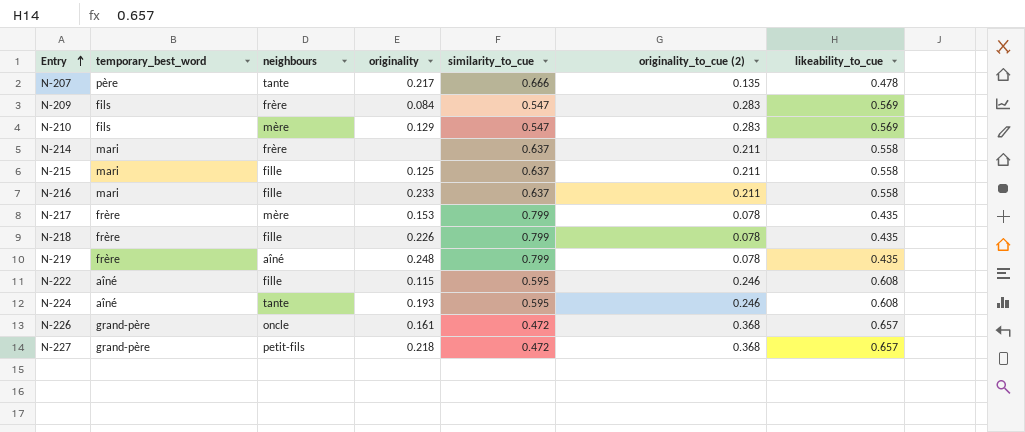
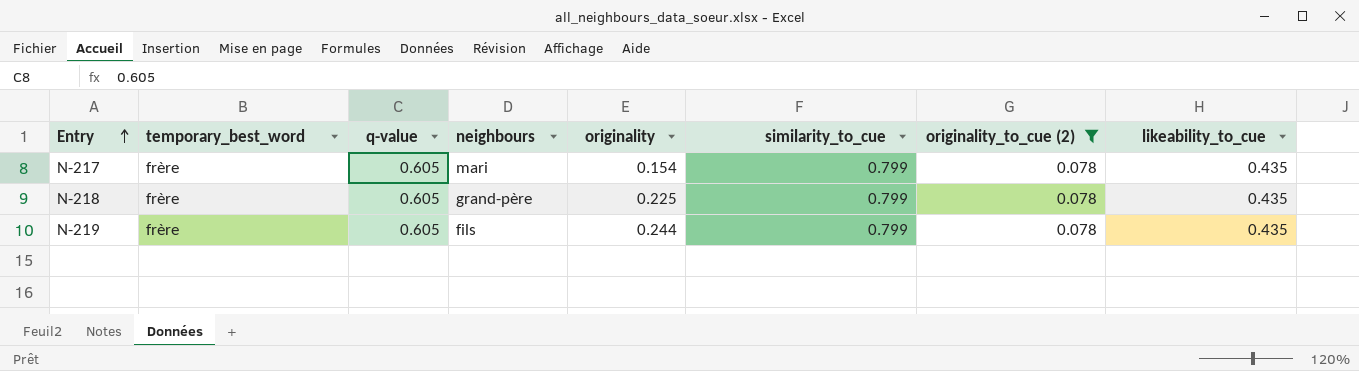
filter: none -> originality_to_cue (2) = 0.078
column q-value | position: none -> 3
N-217 | neighbours: mère -> mari
N-217 | originality: 0.153 -> 0.154
N-218 | neighbours: fille -> grand-père
N-218 | originality: 0.226 -> 0.225
N-219 | neighbours: aîné -> fils
N-219 | originality: 0.248 -> 0.244

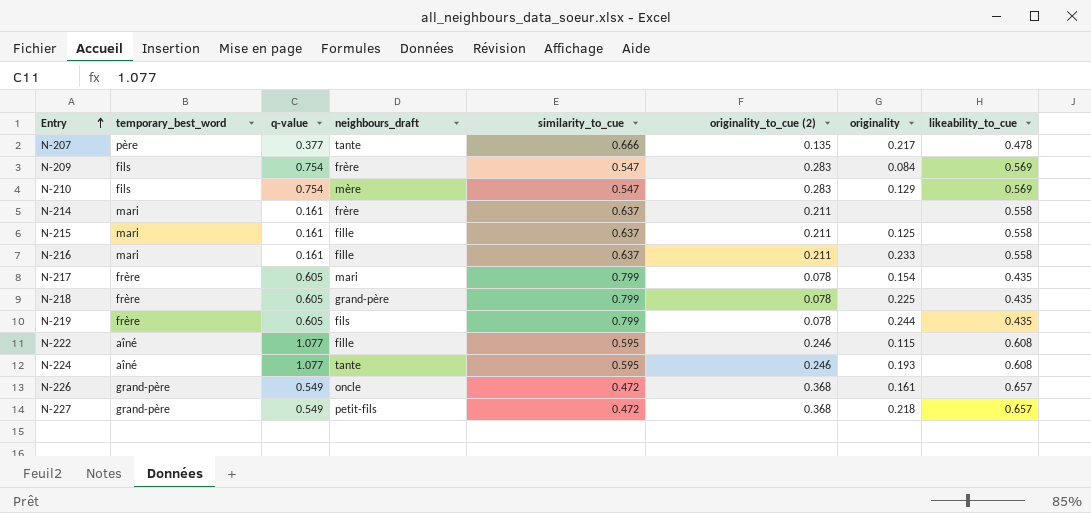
filter: originality_to_cue (2) = 0.078 -> none
column name: neighbours -> neighbours_draft
column originality | position: 5 -> 7

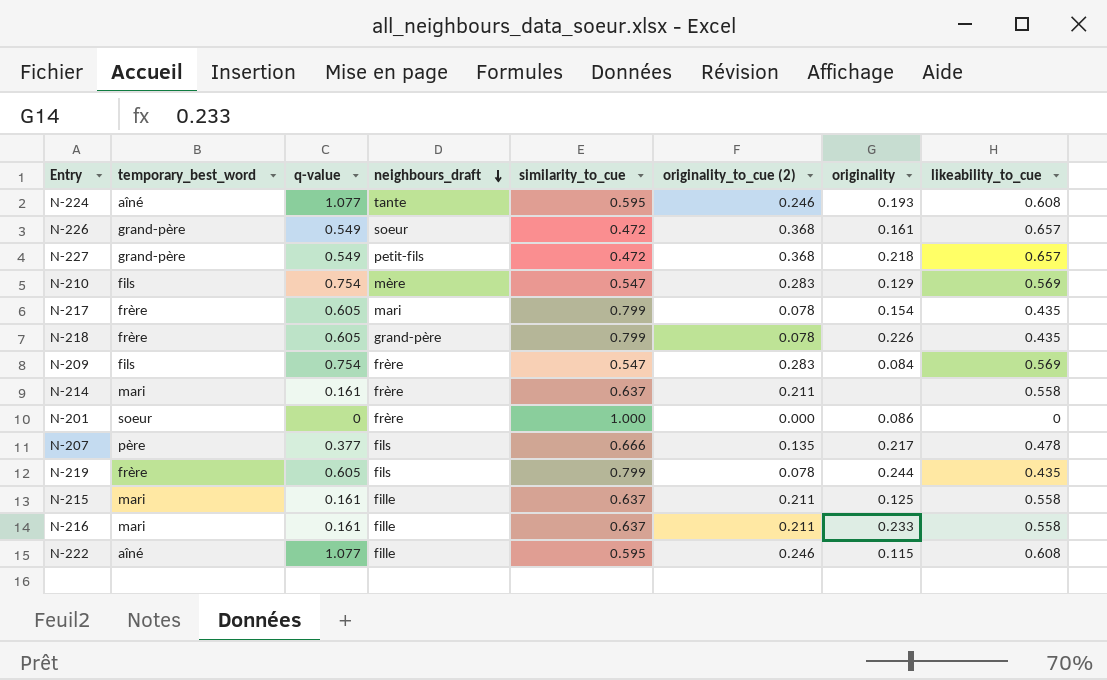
row order: Entry ascending -> neighbours_draft descending
N-226 | neighbours_draft: oncle -> soeur
N-218 | originality: 0.225 -> 0.226
row N-201: none -> soeur | 0 | frère | 1.000 | 0.000 | 0.086 | 0
N-207 | neighbours_draft: tante -> fils

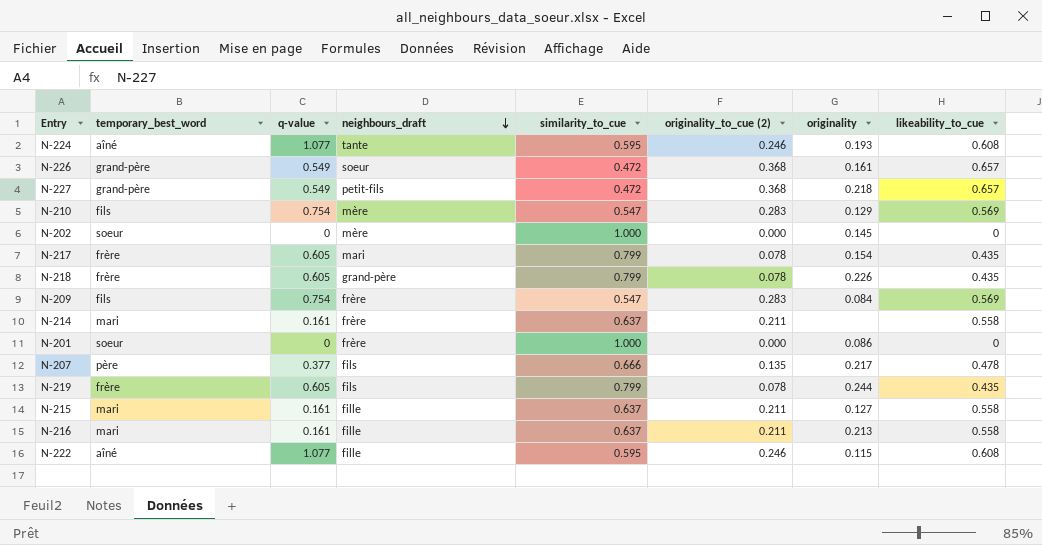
row N-202: none -> soeur | 0 | mère | 1.000 | 0.000 | 0.145 | 0
N-215 | originality: 0.125 -> 0.127
N-216 | originality: 0.233 -> 0.213

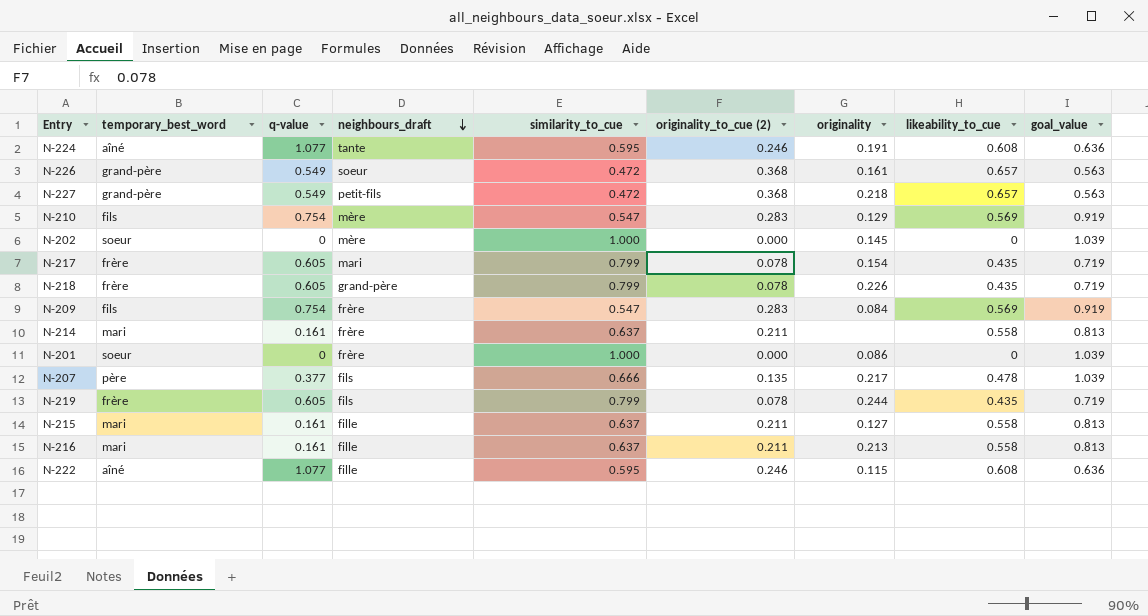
column goal_value | position: none -> 9
N-224 | originality: 0.193 -> 0.191

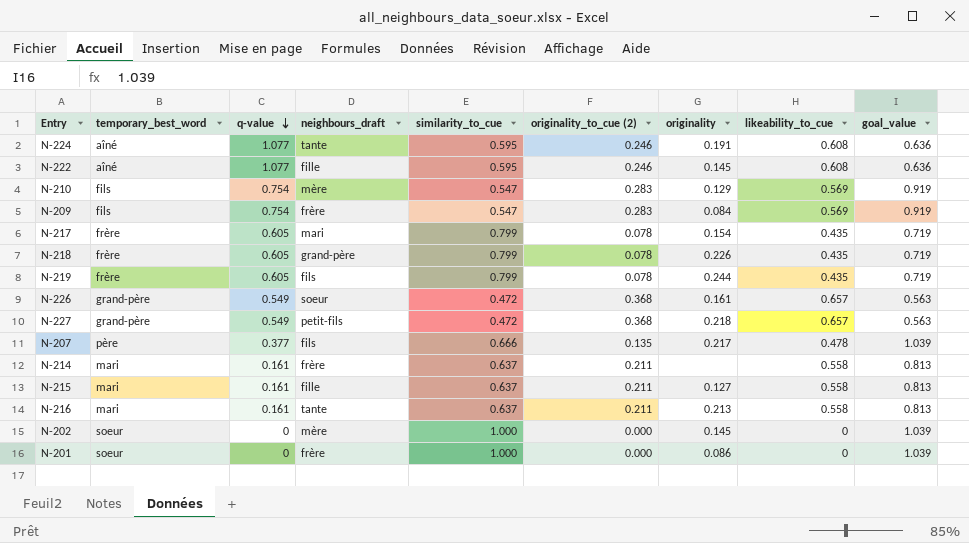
row order: neighbours_draft descending -> q-value descending
N-222 | originality: 0.115 -> 0.145
N-216 | neighbours_draft: fille -> tante

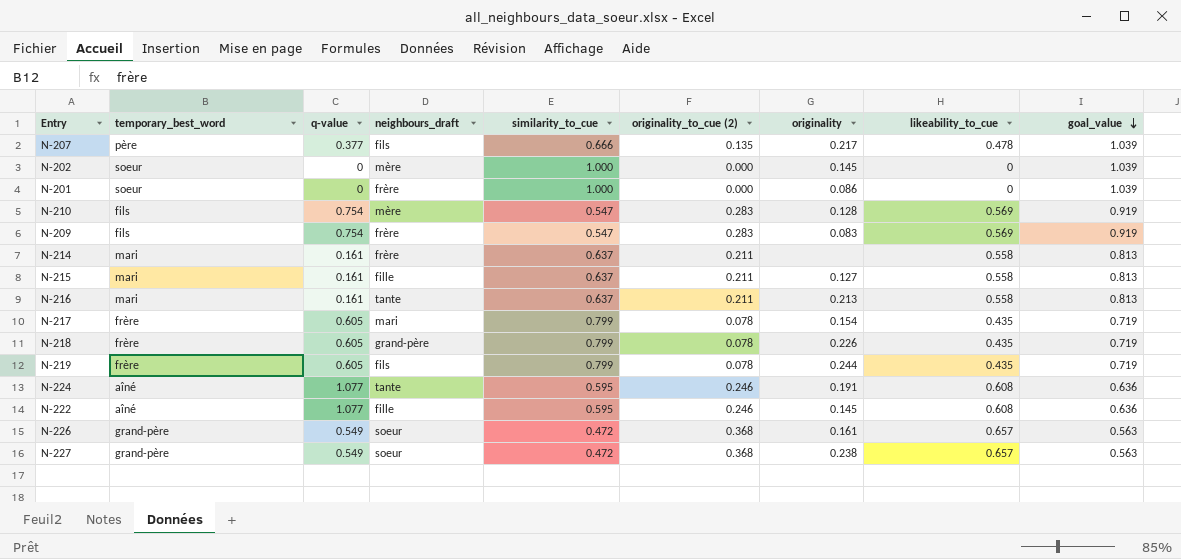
row order: q-value descending -> goal_value descending
N-210 | originality: 0.129 -> 0.128
N-209 | originality: 0.084 -> 0.083
N-227 | neighbours_draft: petit-fils -> soeur
N-227 | originality: 0.218 -> 0.238

